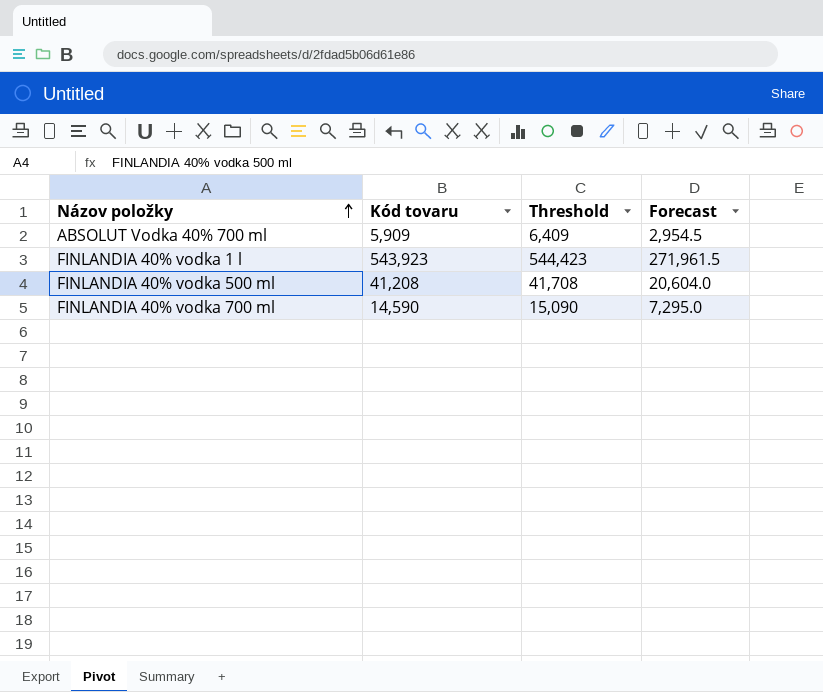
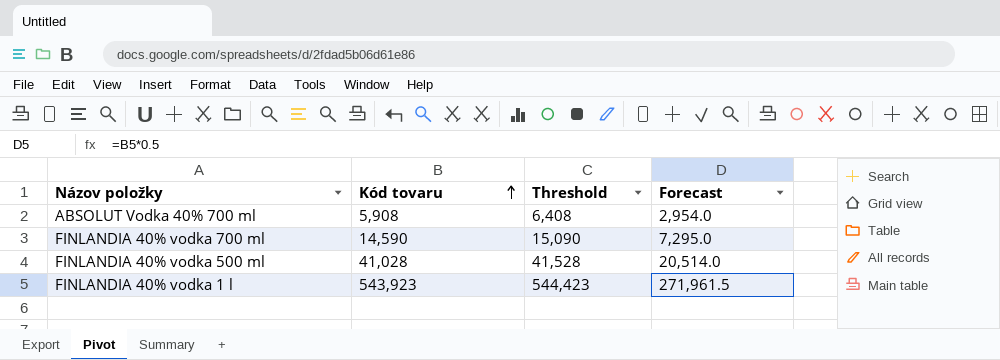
row order: Názov položky ascending -> Kód tovaru ascending
ABSOLUT Vodka 40% 700 ml | Kód tovaru: 5,909 -> 5,908
ABSOLUT Vodka 40% 700 ml | Threshold: 6,409 -> 6,408
ABSOLUT Vodka 40% 700 ml | Forecast: 2,954.5 -> 2,954.0
FINLANDIA 40% vodka 500 ml | Kód tovaru: 41,208 -> 41,028
FINLANDIA 40% vodka 500 ml | Threshold: 41,708 -> 41,528
FINLANDIA 40% vodka 500 ml | Forecast: 20,604.0 -> 20,514.0

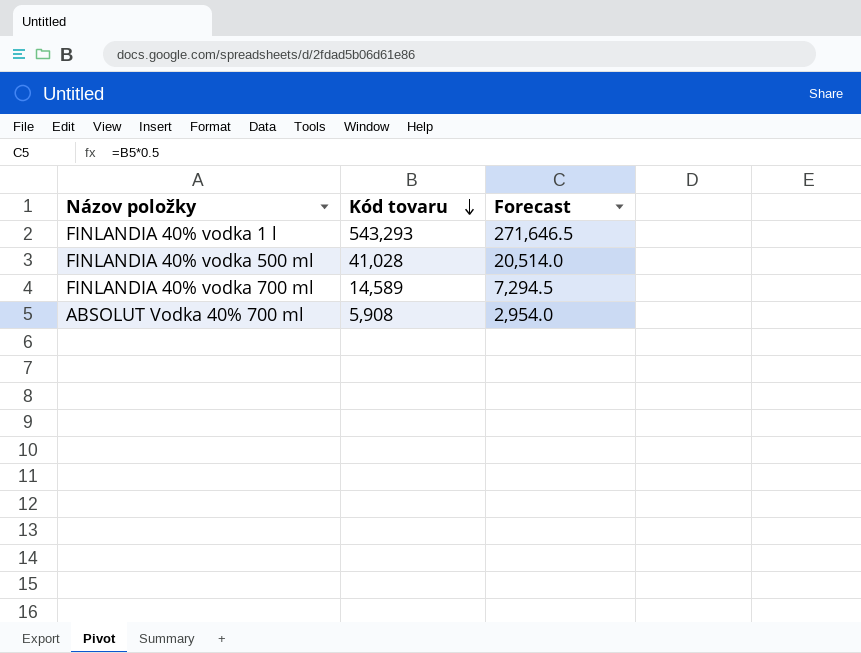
row order: Kód tovaru ascending -> Kód tovaru descending
column Threshold | formula: [Kód tovaru] + 500 -> none
FINLANDIA 40% vodka 1 l | Kód tovaru: 543,923 -> 543,293
FINLANDIA 40% vodka 1 l | Forecast: 271,961.5 -> 271,646.5
FINLANDIA 40% vodka 700 ml | Kód tovaru: 14,590 -> 14,589
FINLANDIA 40% vodka 700 ml | Forecast: 7,295.0 -> 7,294.5

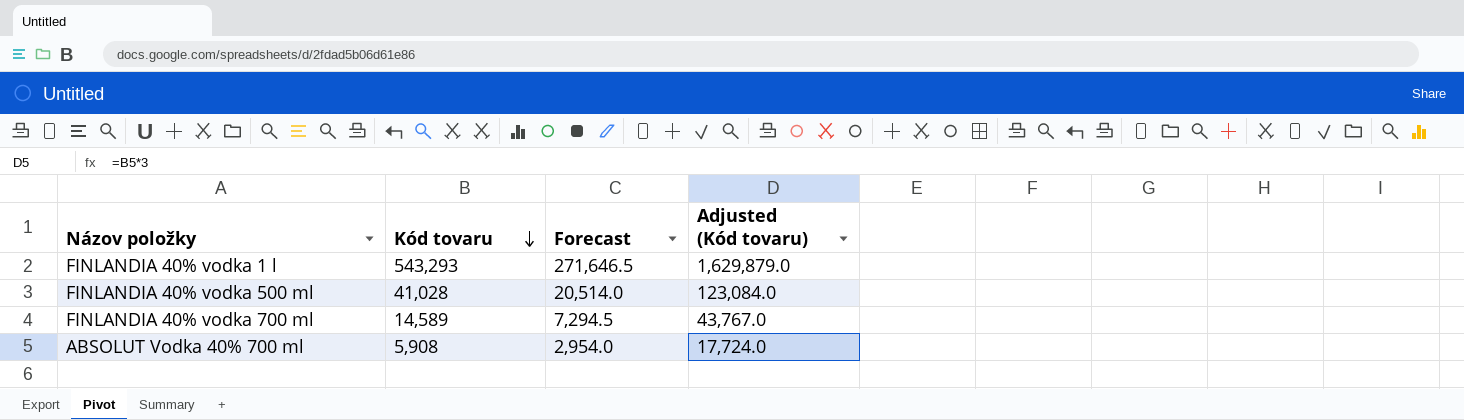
column Adjusted (Kód tovaru) | formula: none -> [Kód tovaru] * 3

